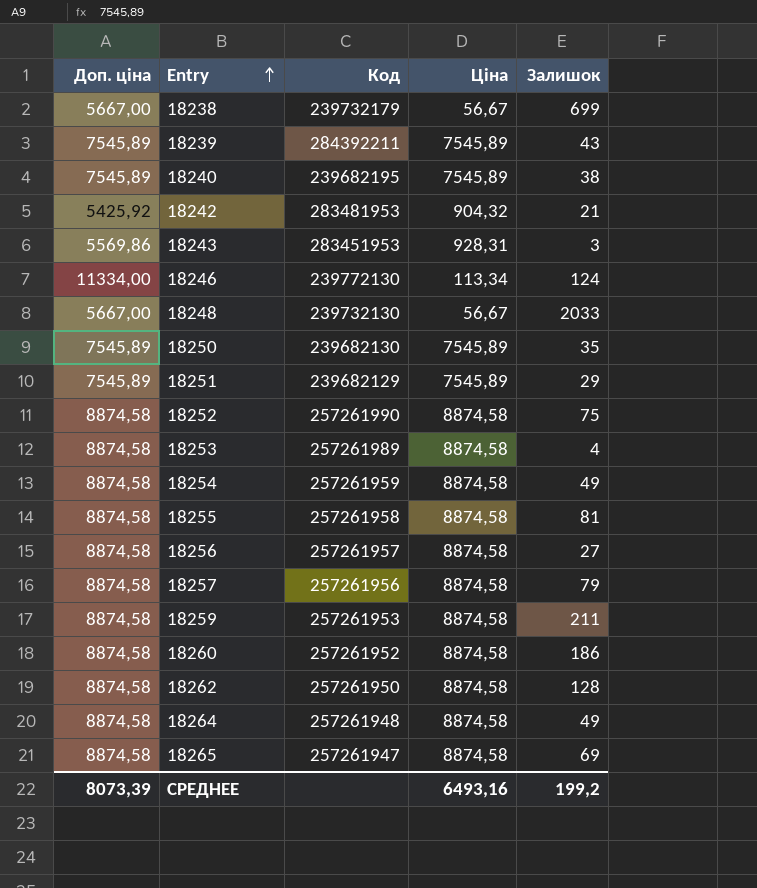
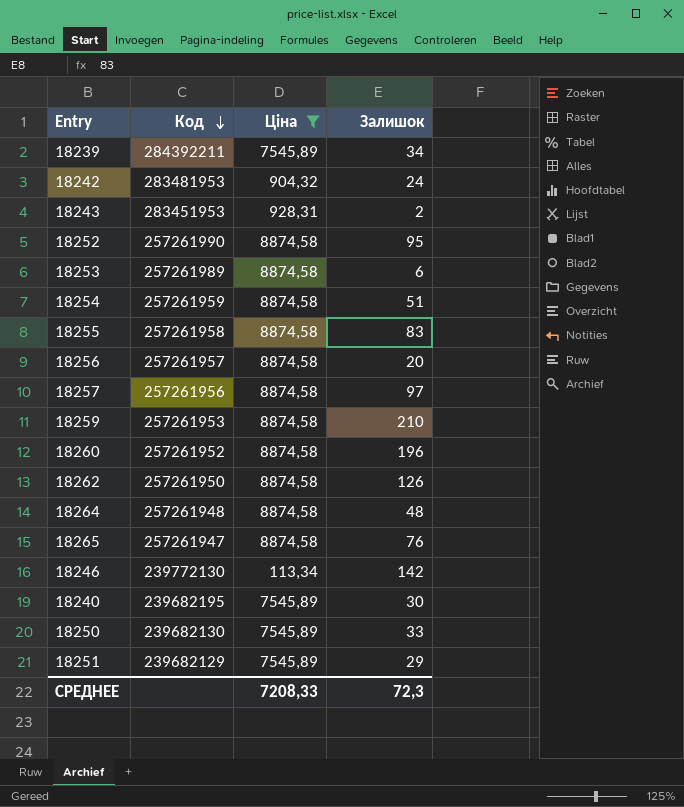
filter: none -> Ціна != 56,67
row order: Entry ascending -> Код descending
column Доп. ціна | position: 1 -> none
18239 | Залишок: 43 -> 34
18242 | Залишок: 21 -> 24
18243 | Залишок: 3 -> 2
18252 | Залишок: 75 -> 95
18253 | Залишок: 4 -> 6
18254 | Залишок: 49 -> 51
18255 | Залишок: 81 -> 83
18256 | Залишок: 27 -> 20
18257 | Залишок: 79 -> 97
18259 | Залишок: 211 -> 210
18260 | Залишок: 186 -> 196
18262 | Залишок: 128 -> 126
18264 | Залишок: 49 -> 48
18265 | Залишок: 69 -> 76
18246 | Залишок: 124 -> 142
18240 | Залишок: 38 -> 30
18250 | Залишок: 35 -> 33
СРЕДНЕЕ | Ціна: 6493,16 -> 7208,33
СРЕДНЕЕ | Залишок: 199,2 -> 72,3

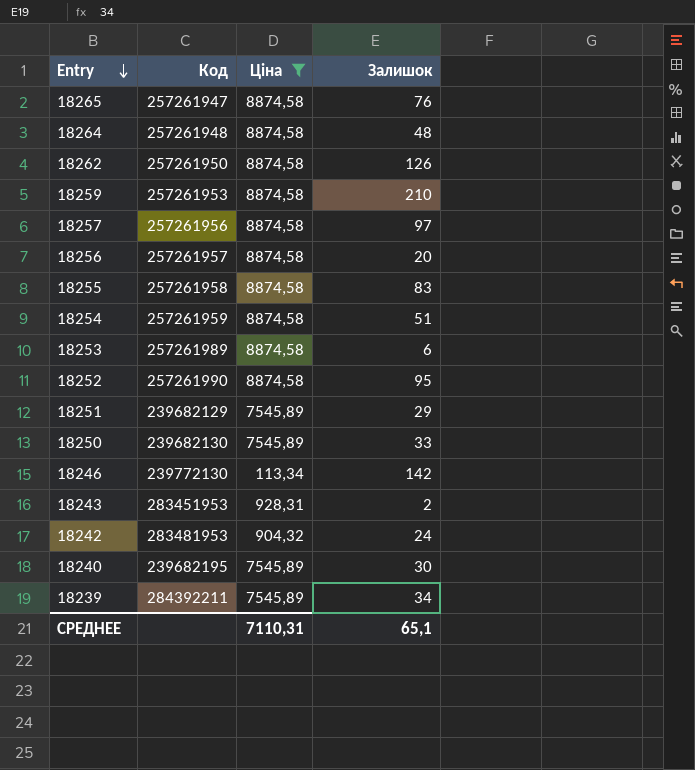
row order: Код descending -> Entry descending
row 18260: 257261952 | 8874,58 | 196 -> none
СРЕДНЕЕ | Ціна: 7208,33 -> 7110,31
СРЕДНЕЕ | Залишок: 72,3 -> 65,1

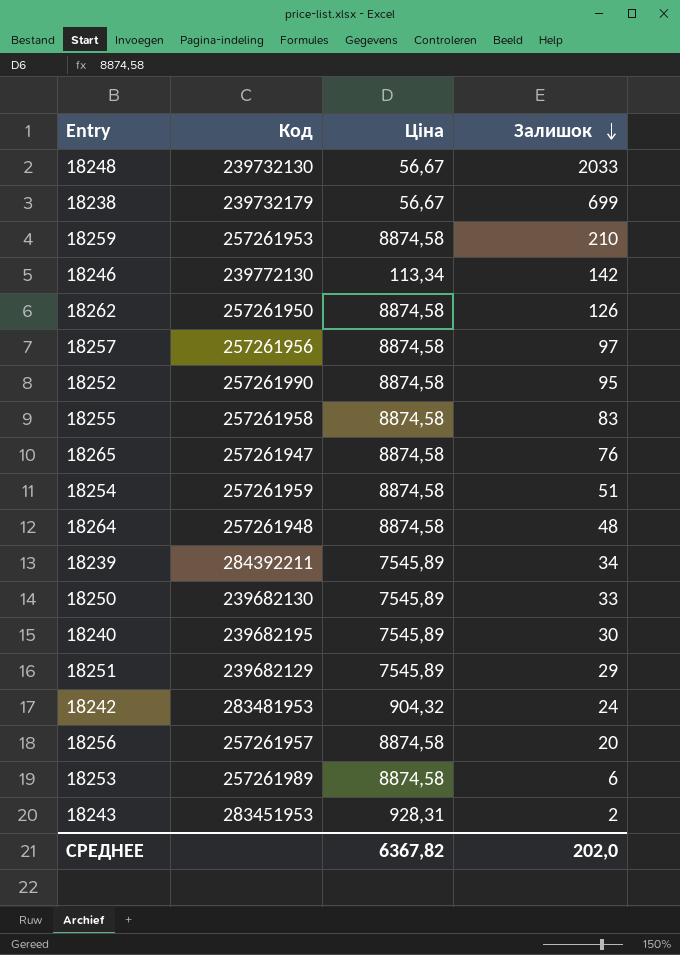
filter: Ціна != 56,67 -> none
row order: Entry descending -> Залишок descending
СРЕДНЕЕ | Ціна: 7110,31 -> 6367,82
СРЕДНЕЕ | Залишок: 65,1 -> 202,0

